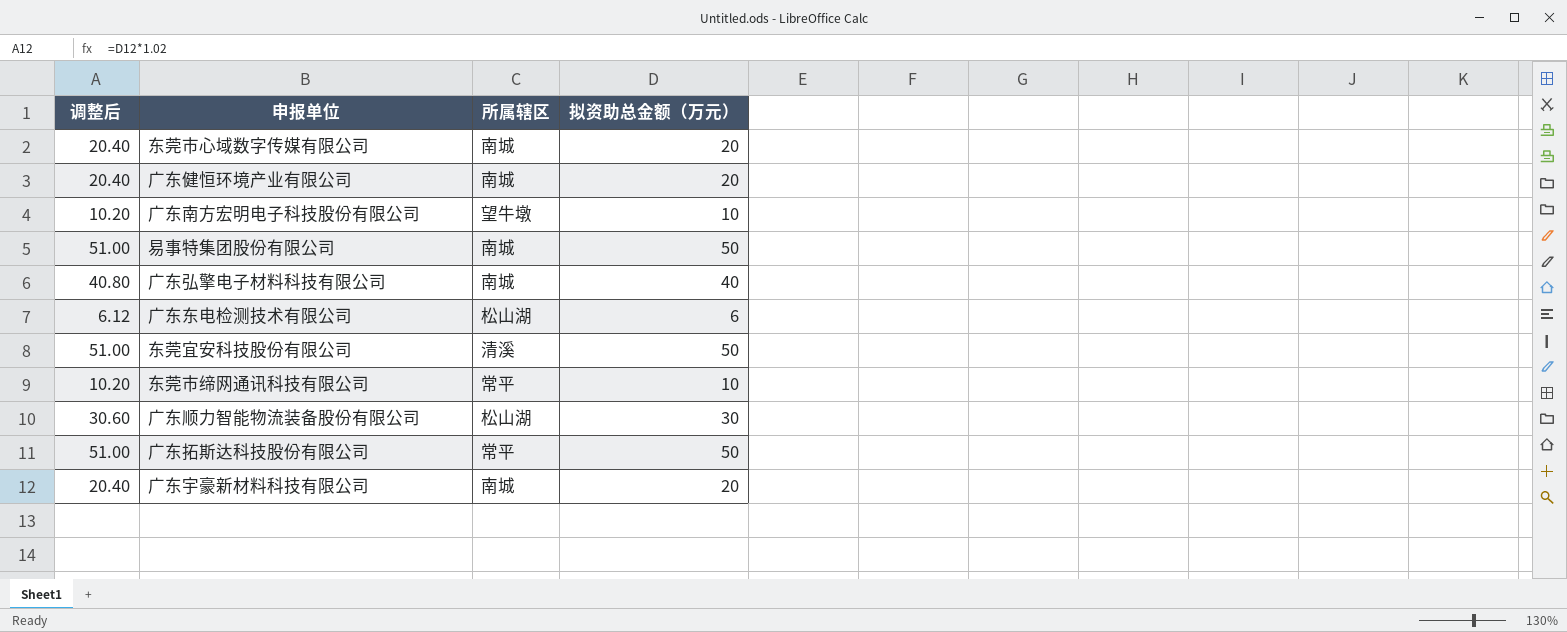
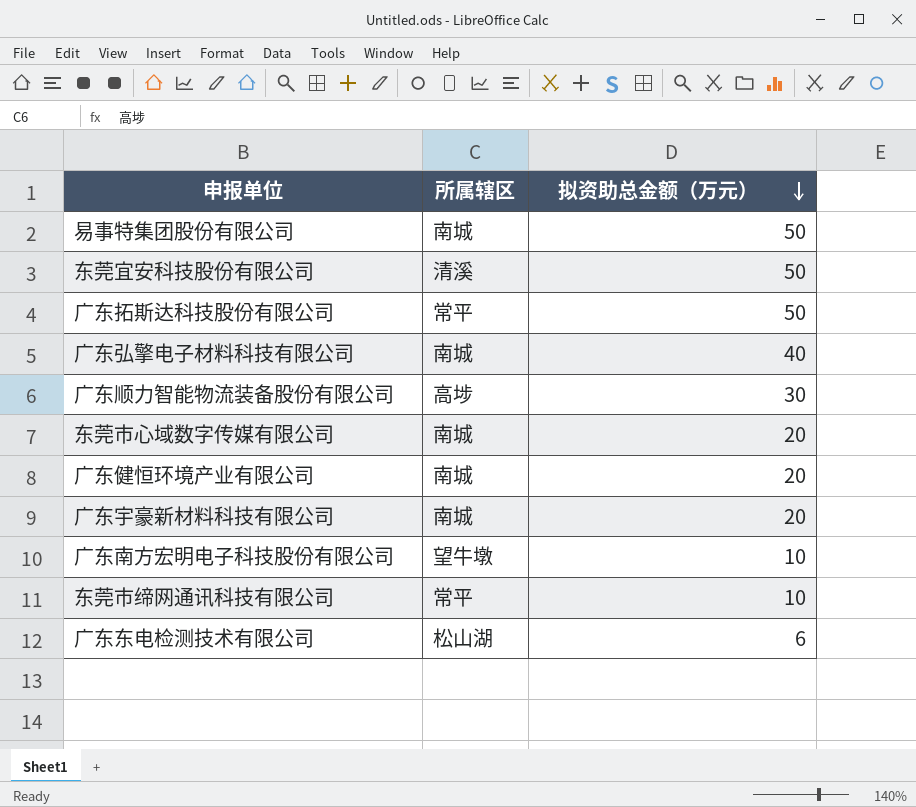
row order: none -> 拟资助总金额（万元） descending
column 调整后 | formula: [拟资助总金额（万元）] * 1.02 -> none
广东顺力智能物流装备股份有限公司 | 所属辖区: 松山湖 -> 高埗

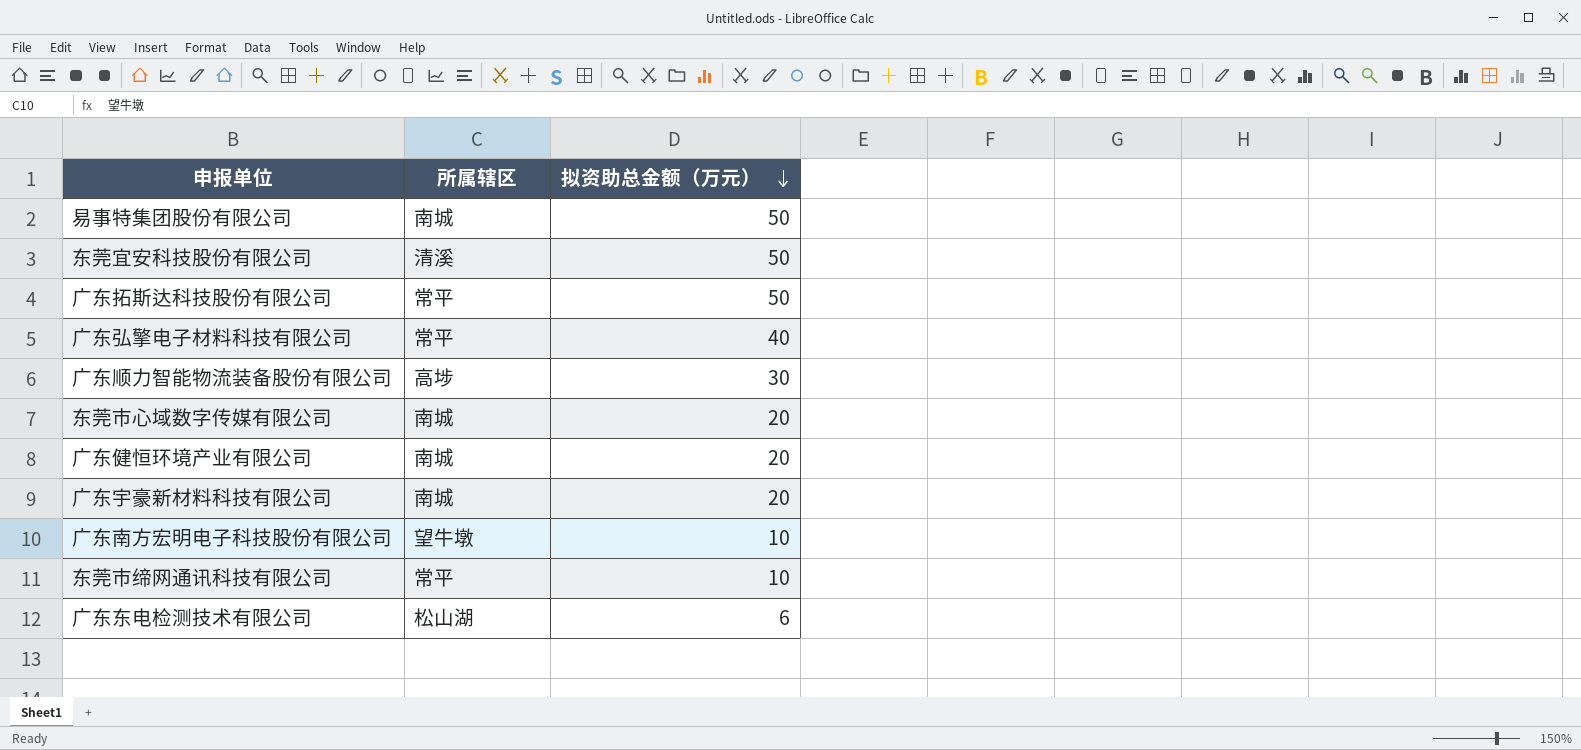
广东弘擎电子材料科技有限公司 | 所属辖区: 南城 -> 常平

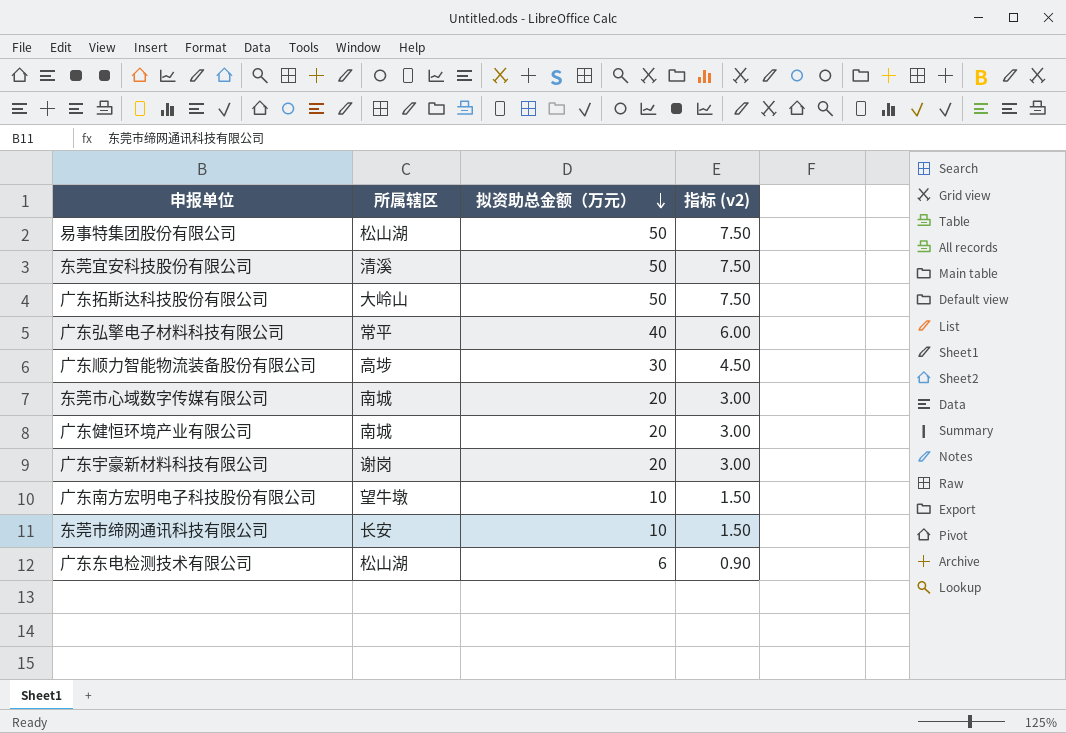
column 指标 (v2) | formula: none -> [拟资助总金额（万元）] * 0.15
易事特集团股份有限公司 | 所属辖区: 南城 -> 松山湖
广东拓斯达科技股份有限公司 | 所属辖区: 常平 -> 大岭山
广东宇豪新材料科技有限公司 | 所属辖区: 南城 -> 谢岗
东莞市缔网通讯科技有限公司 | 所属辖区: 常平 -> 长安

